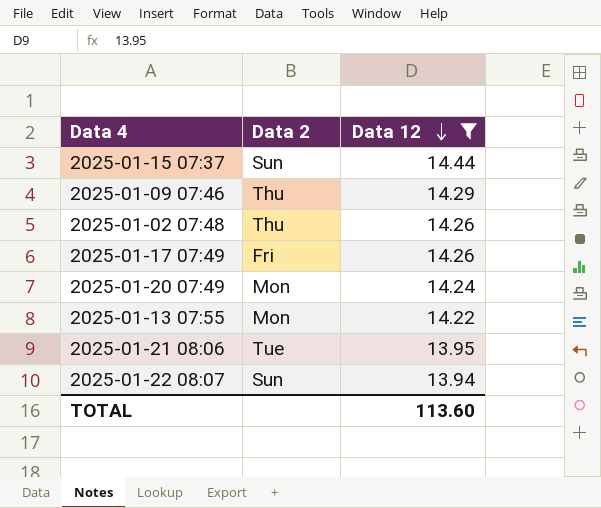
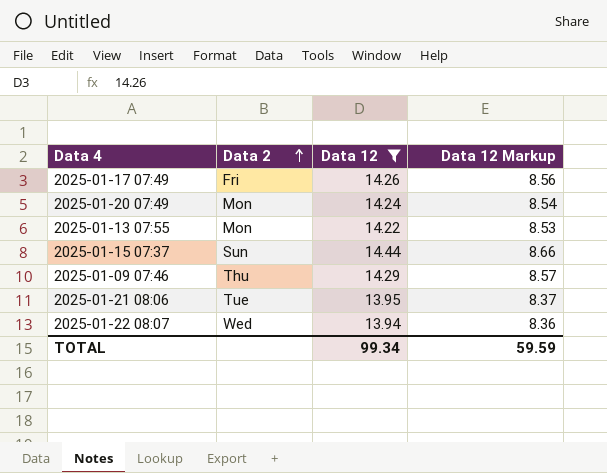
row order: Data 12 descending -> Data 2 ascending
column Data 12 Markup | formula: none -> [Data 12] * 0.6
row 2025-01-02 07:48: Thu | 14.26 -> none
2025-01-22 08:07 | Data 2: Sun -> Wed
TOTAL | Data 12: 113.60 -> 99.34

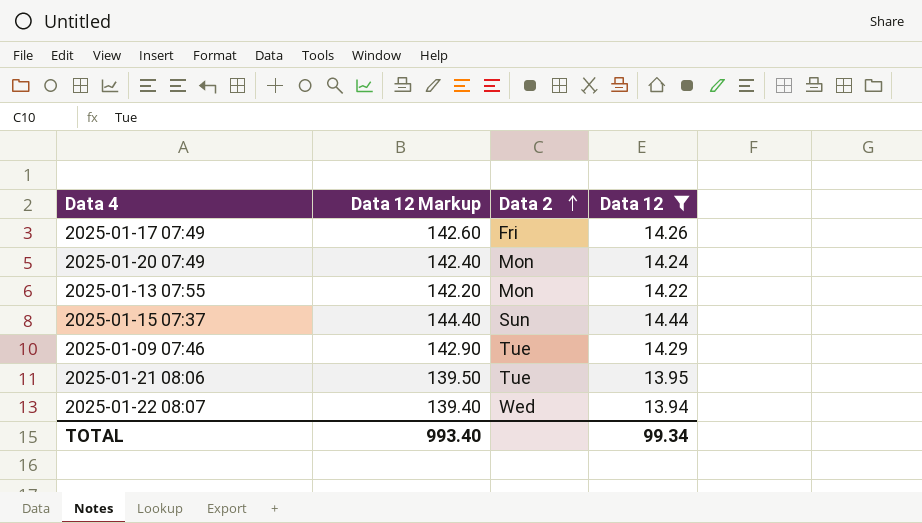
column Data 12 Markup | formula: [Data 12] * 0.6 -> [Data 12] * 10
column Data 12 Markup | position: 4 -> 2
2025-01-09 07:46 | Data 2: Thu -> Tue
TOTAL | Data 12 Markup: 59.59 -> 993.40

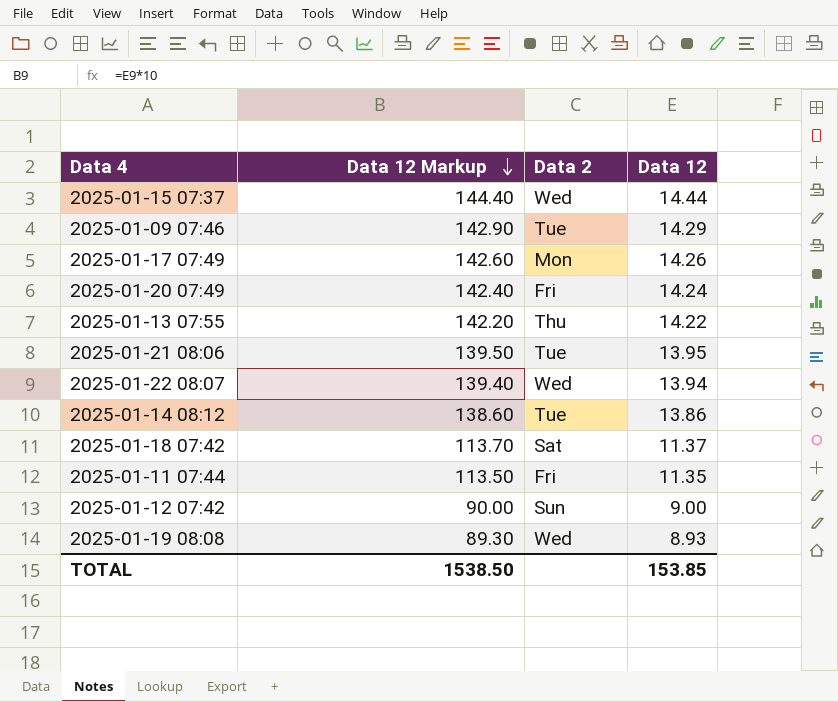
filter: Data 12 >= 13.94 -> none
row order: Data 2 ascending -> Data 12 Markup descending
2025-01-15 07:37 | Data 2: Sun -> Wed
2025-01-17 07:49 | Data 2: Fri -> Mon
2025-01-20 07:49 | Data 2: Mon -> Fri
2025-01-13 07:55 | Data 2: Mon -> Thu
TOTAL | Data 12 Markup: 993.40 -> 1538.50
TOTAL | Data 12: 99.34 -> 153.85

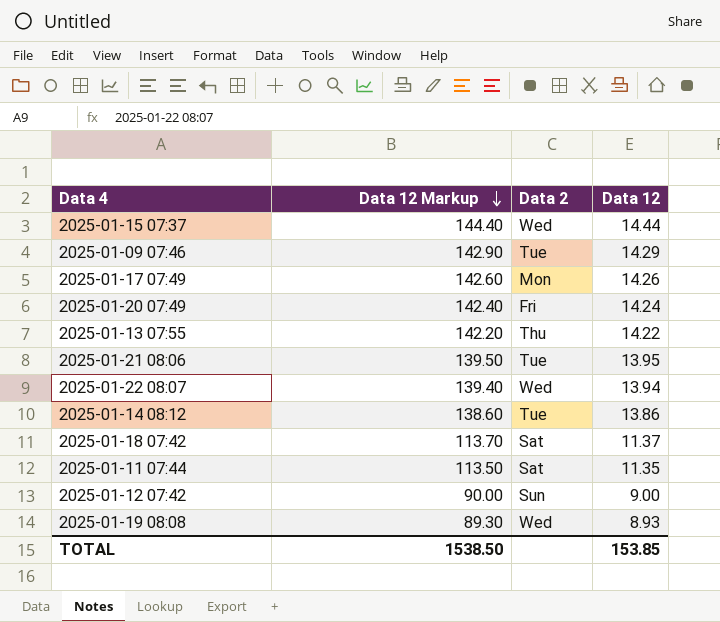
2025-01-11 07:44 | Data 2: Fri -> Sat

